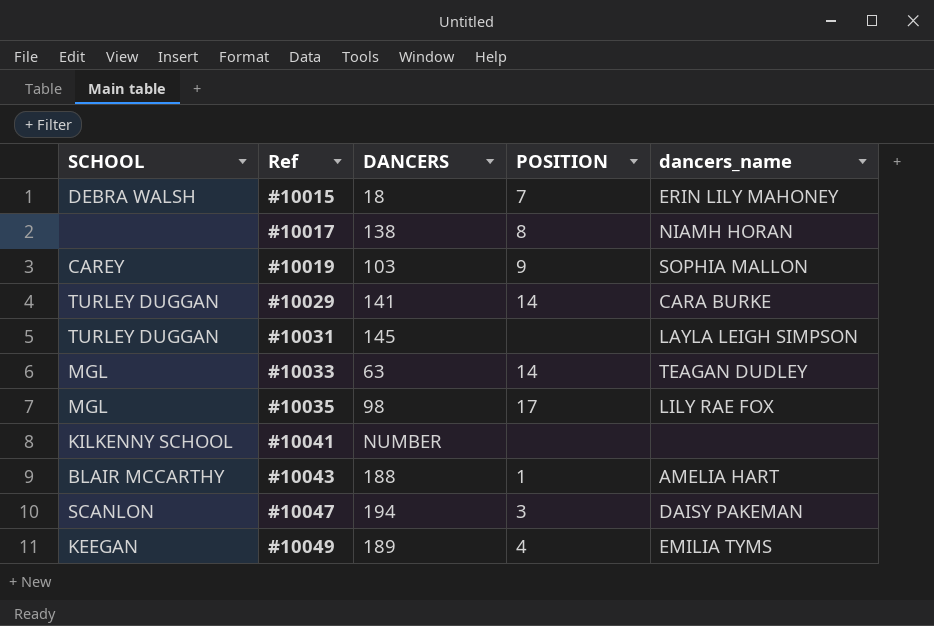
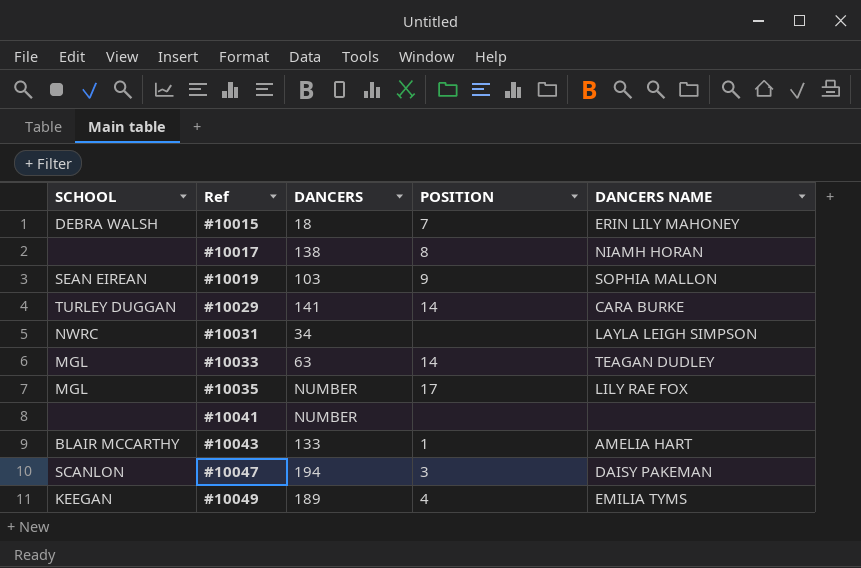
column name: dancers_name -> DANCERS NAME
#10019 | SCHOOL: CAREY -> SEAN EIREAN
#10031 | SCHOOL: TURLEY DUGGAN -> NWRC
#10031 | DANCERS: 145 -> 34
#10035 | DANCERS: 98 -> NUMBER
#10041 | SCHOOL: KILKENNY SCHOOL -> none
#10043 | DANCERS: 188 -> 133

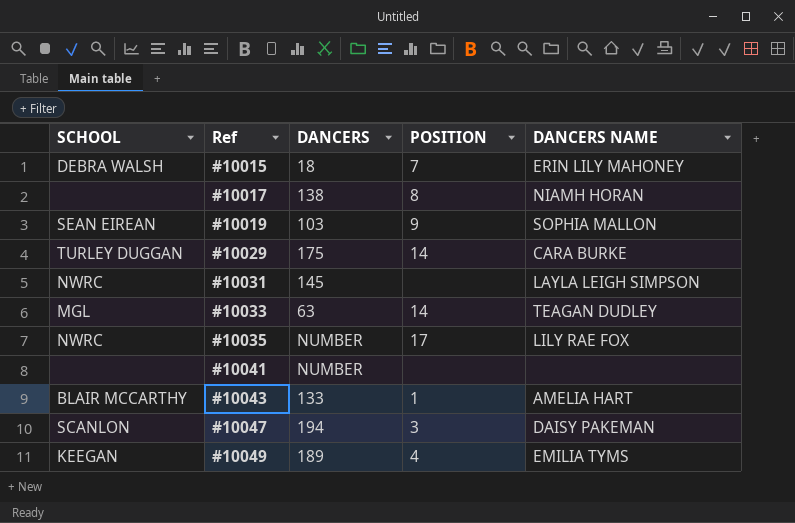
#10029 | DANCERS: 141 -> 175
#10031 | DANCERS: 34 -> 145
#10035 | SCHOOL: MGL -> NWRC

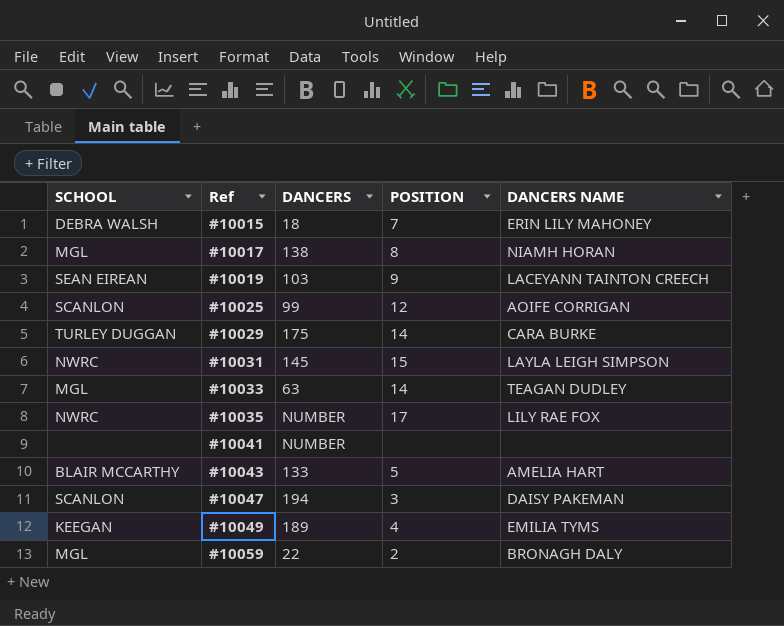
#10017 | SCHOOL: none -> MGL
#10019 | DANCERS NAME: SOPHIA MALLON -> LACEYANN TAINTON CREECH
row #10025: none -> SCANLON | 99 | 12 | AOIFE CORRIGAN
#10031 | POSITION: none -> 15
#10043 | POSITION: 1 -> 5
row #10059: none -> MGL | 22 | 2 | BRONAGH DALY

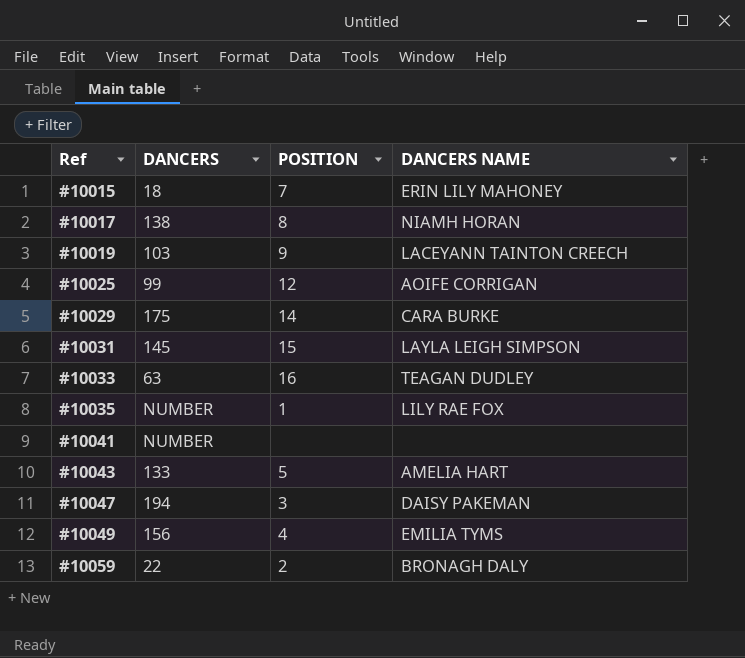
column SCHOOL | position: 1 -> none
#10033 | POSITION: 14 -> 16
#10035 | POSITION: 17 -> 1
#10049 | DANCERS: 189 -> 156

